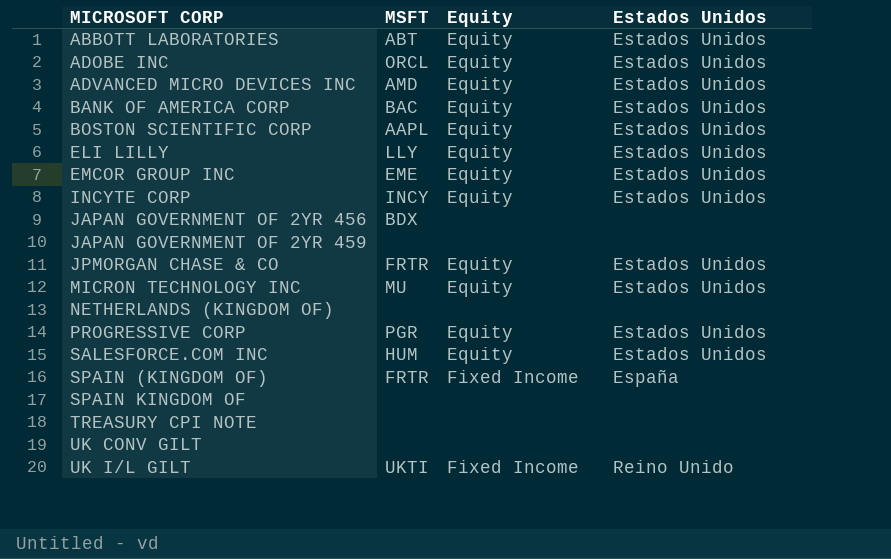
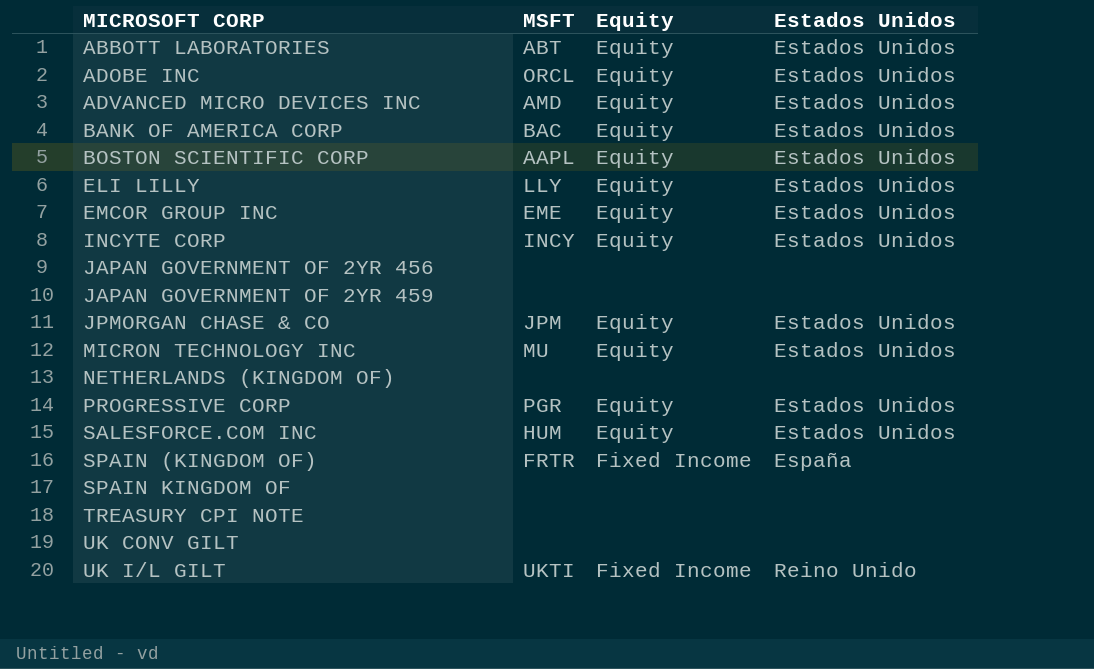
JAPAN GOVERNMENT OF 2YR 456 | MSFT: BDX -> none
JPMORGAN CHASE & CO | MSFT: FRTR -> JPM

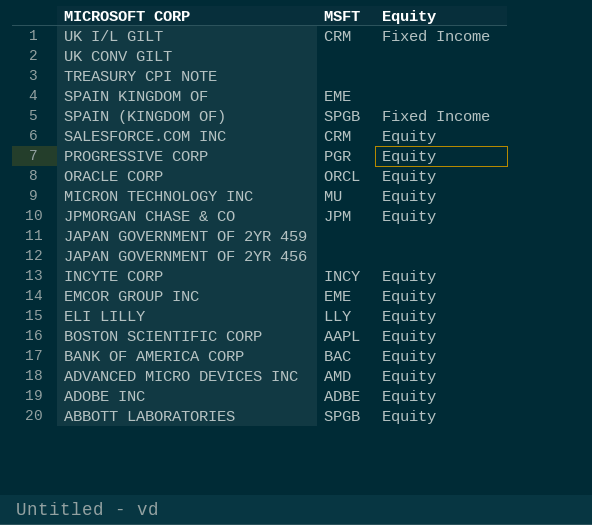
row order: MICROSOFT CORP ascending -> MICROSOFT CORP descending
column Estados Unidos | position: 4 -> none
row NETHERLANDS (KINGDOM OF): none | none | none -> none
UK I/L GILT | MSFT: UKTI -> CRM
SPAIN KINGDOM OF | MSFT: none -> EME
SPAIN (KINGDOM OF) | MSFT: FRTR -> SPGB
SALESFORCE.COM INC | MSFT: HUM -> CRM
row ORACLE CORP: none -> ORCL | Equity
ADOBE INC | MSFT: ORCL -> ADBE
ABBOTT LABORATORIES | MSFT: ABT -> SPGB

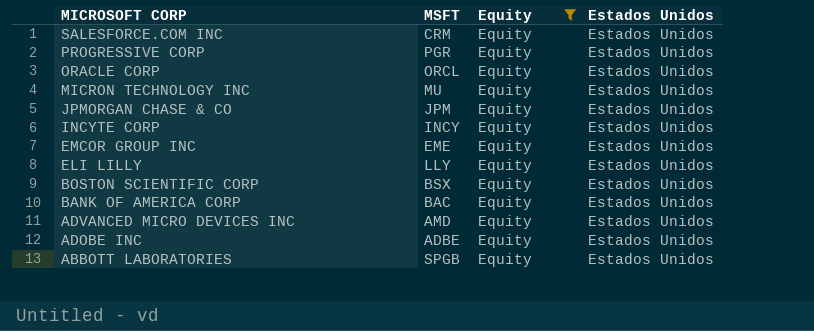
filter: none -> Equity = Equity
column Estados Unidos | position: none -> 4
BOSTON SCIENTIFIC CORP | MSFT: AAPL -> BSX

